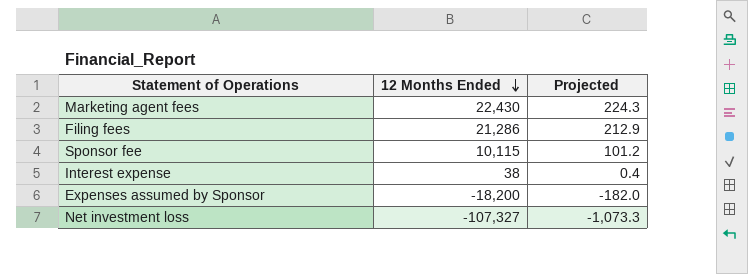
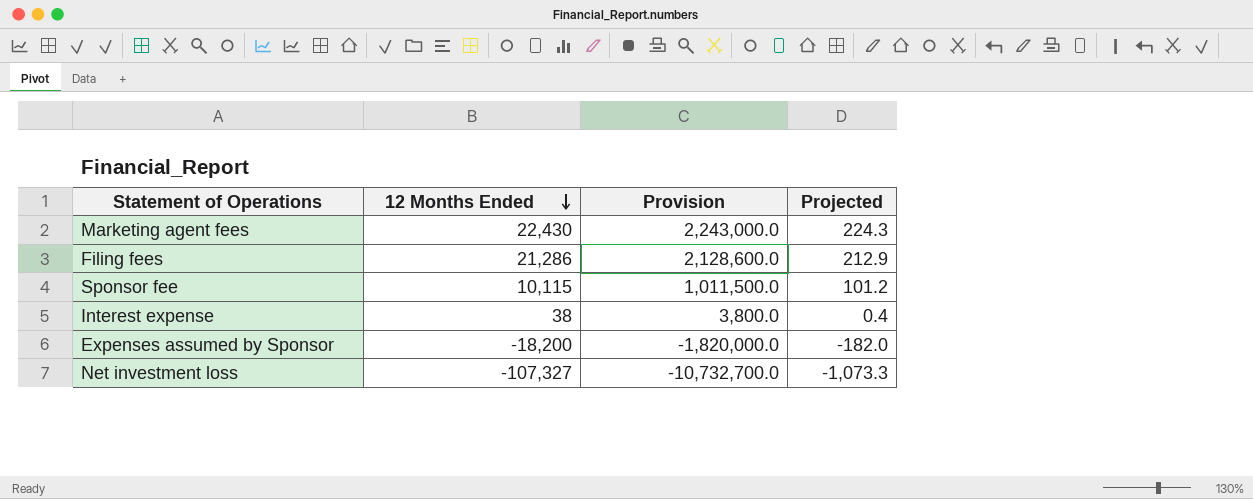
column Provision | formula: none -> [12 Months Ended] * 100

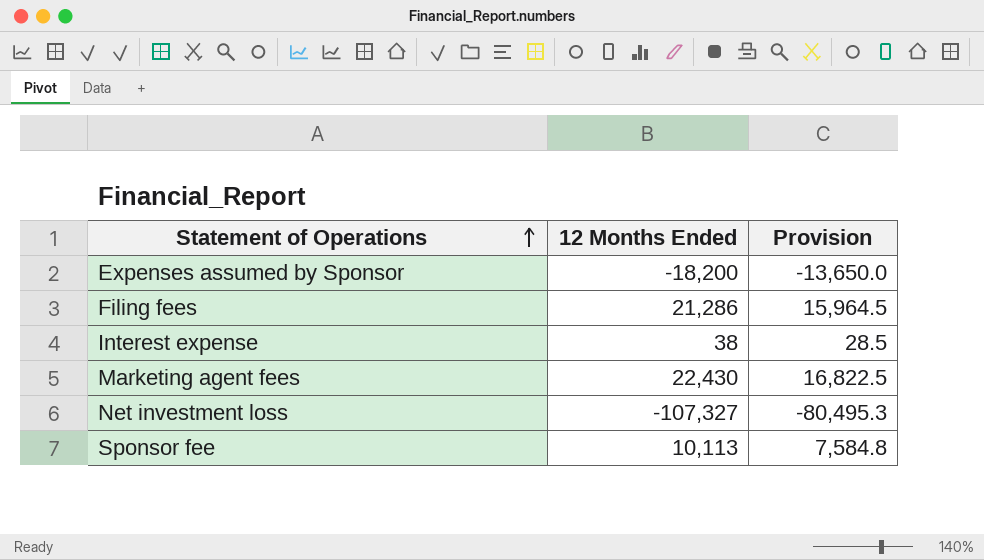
row order: 12 Months Ended descending -> Statement of Operations ascending
column Projected | formula: [12 Months Ended] * 0.01 -> none
column Provision | formula: [12 Months Ended] * 100 -> [12 Months Ended] * 0.75
Sponsor fee | 12 Months Ended: 10,115 -> 10,113

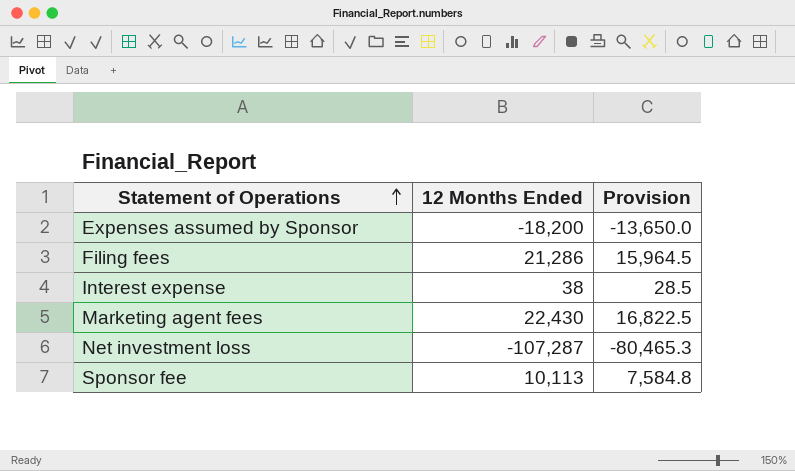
Net investment loss | 12 Months Ended: -107,327 -> -107,287
Net investment loss | Provision: -80,495.3 -> -80,465.3

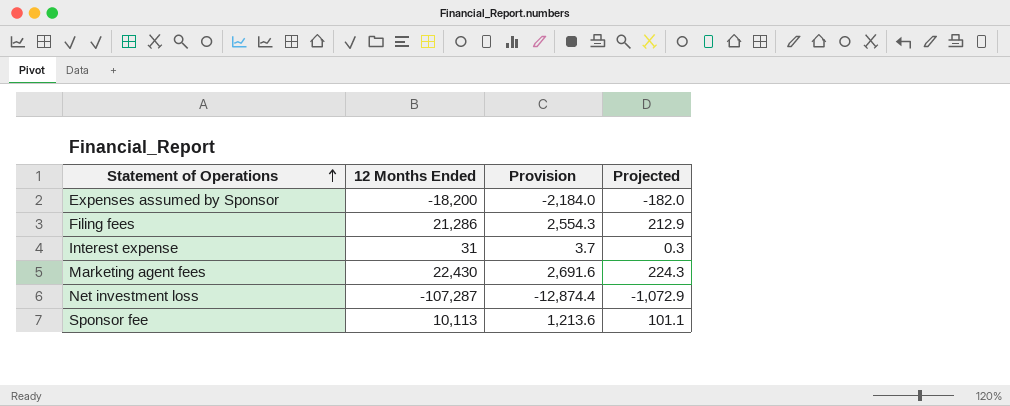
column Provision | formula: [12 Months Ended] * 0.75 -> [12 Months Ended] * 0.12
column Projected | formula: none -> [12 Months Ended] * 0.01
Interest expense | 12 Months Ended: 38 -> 31

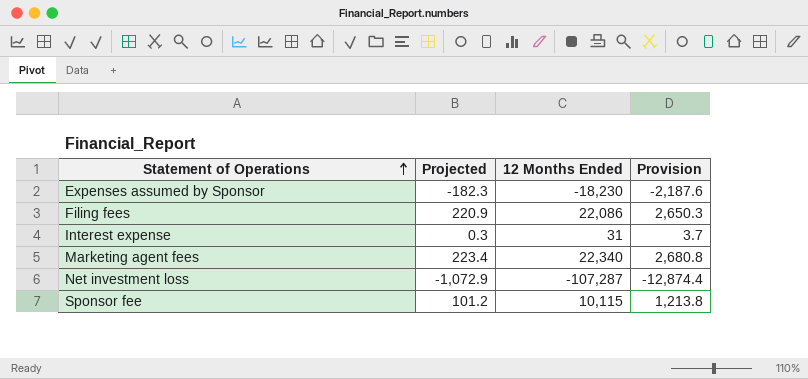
column Projected | position: 4 -> 2
Expenses assumed by Sponsor | Projected: -182.0 -> -182.3
Expenses assumed by Sponsor | 12 Months Ended: -18,200 -> -18,230
Expenses assumed by Sponsor | Provision: -2,184.0 -> -2,187.6
Filing fees | Projected: 212.9 -> 220.9
Filing fees | 12 Months Ended: 21,286 -> 22,086
Filing fees | Provision: 2,554.3 -> 2,650.3
Marketing agent fees | Projected: 224.3 -> 223.4
Marketing agent fees | 12 Months Ended: 22,430 -> 22,340
Marketing agent fees | Provision: 2,691.6 -> 2,680.8
Sponsor fee | Projected: 101.1 -> 101.2
Sponsor fee | 12 Months Ended: 10,113 -> 10,115
Sponsor fee | Provision: 1,213.6 -> 1,213.8

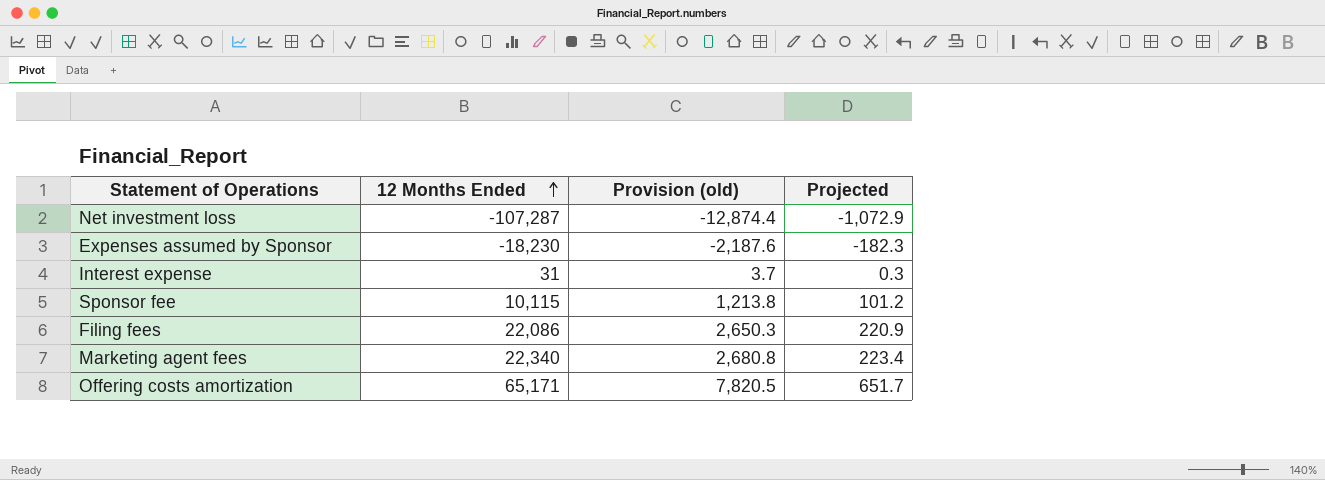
row order: Statement of Operations ascending -> 12 Months Ended ascending
column name: Provision -> Provision (old)
column Projected | position: 2 -> 4
row Offering costs amortization: none -> 65,171 | 7,820.5 | 651.7

